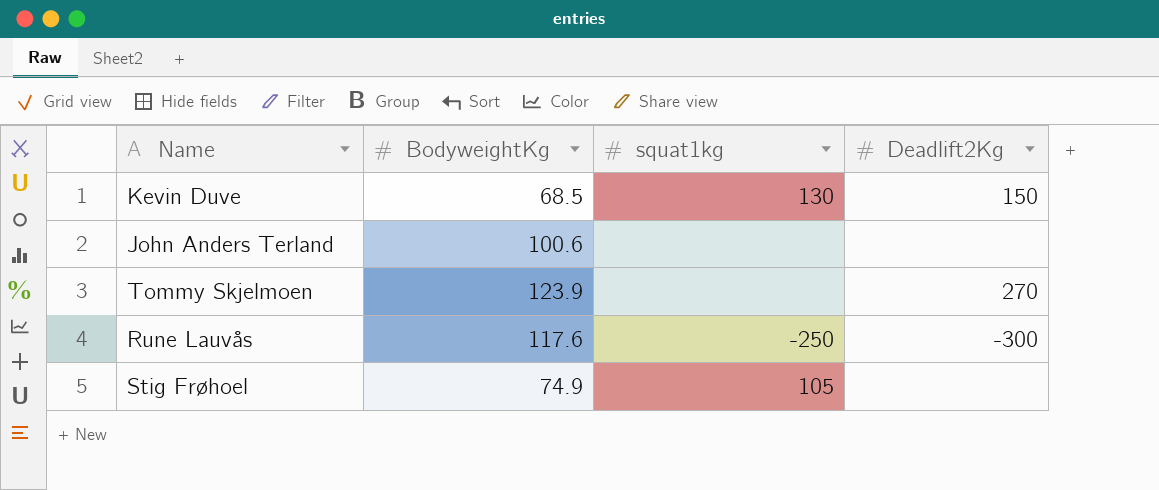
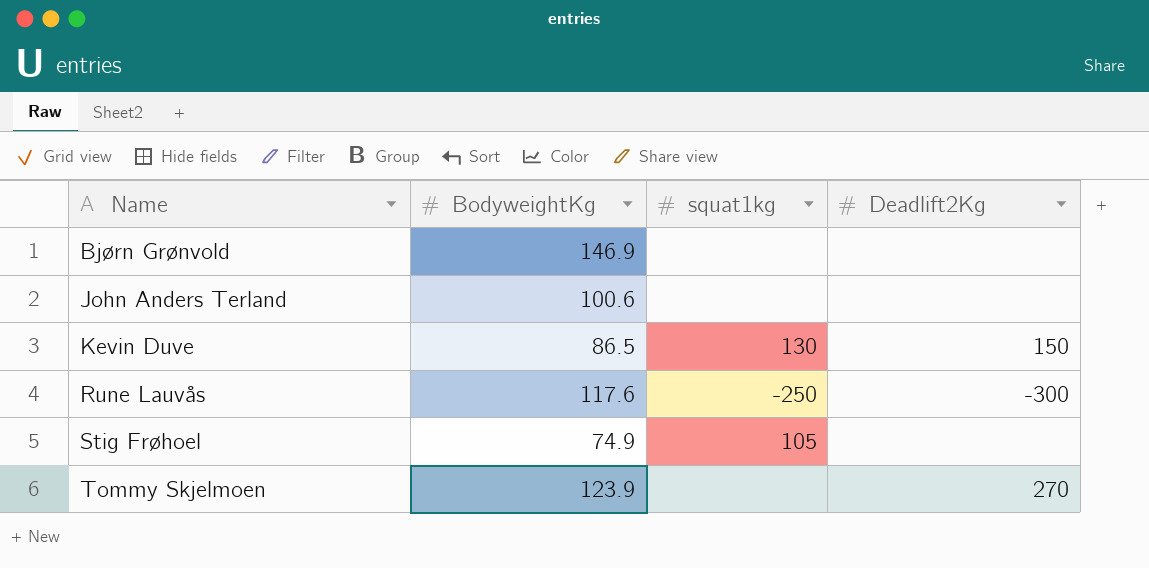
row order: none -> Name ascending
row Bjørn Grønvold: none -> 146.9 | none | none
Kevin Duve | BodyweightKg: 68.5 -> 86.5

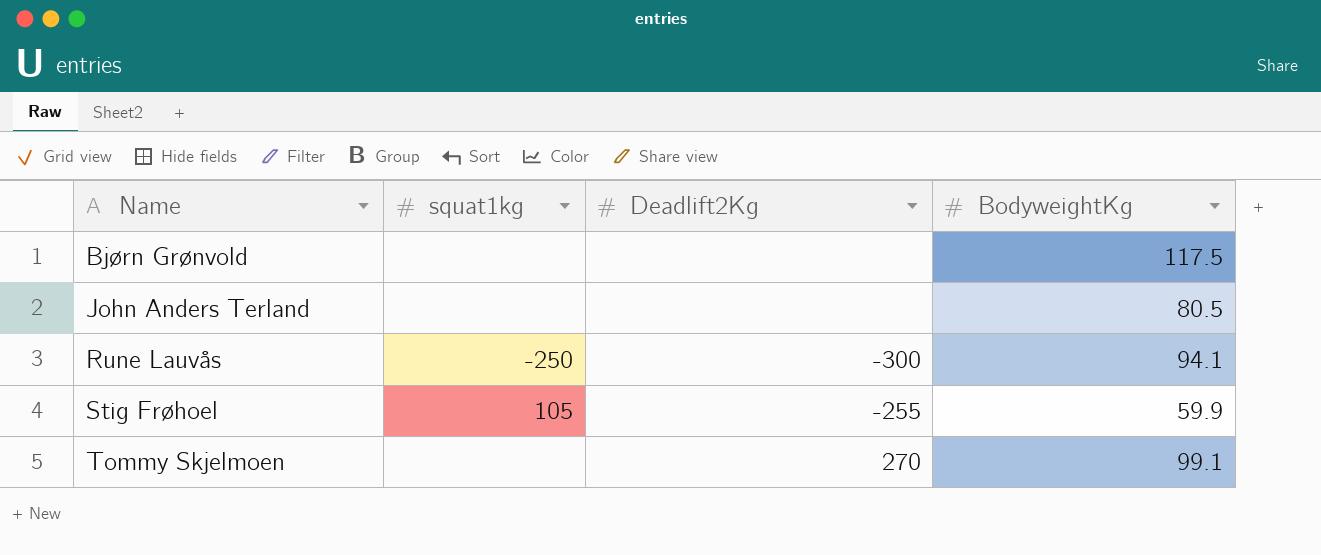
column BodyweightKg | position: 2 -> 4
row Kevin Duve: 86.5 | 130 | 150 -> none
Bjørn Grønvold | BodyweightKg: 146.9 -> 117.5
John Anders Terland | BodyweightKg: 100.6 -> 80.5
Rune Lauvås | BodyweightKg: 117.6 -> 94.1
Stig Frøhoel | Deadlift2Kg: none -> -255
Stig Frøhoel | BodyweightKg: 74.9 -> 59.9
Tommy Skjelmoen | BodyweightKg: 123.9 -> 99.1

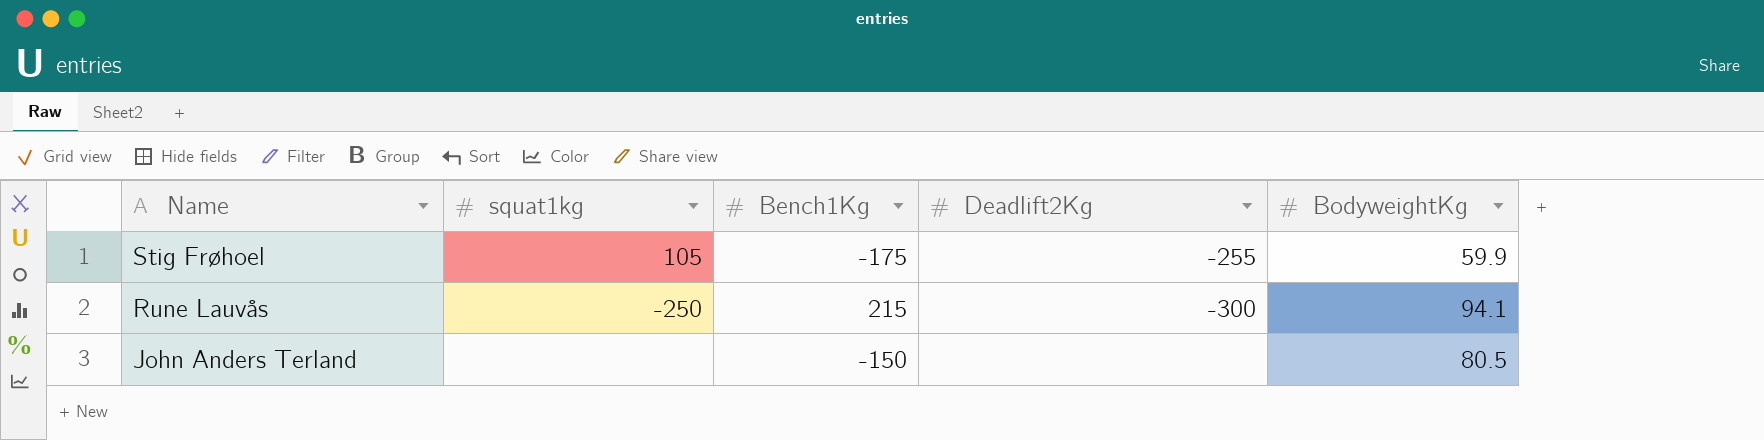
row order: Name ascending -> Name descending
column Bench1Kg | position: none -> 3
row Bjørn Grønvold: none | none | 117.5 -> none
row Tommy Skjelmoen: none | 270 | 99.1 -> none

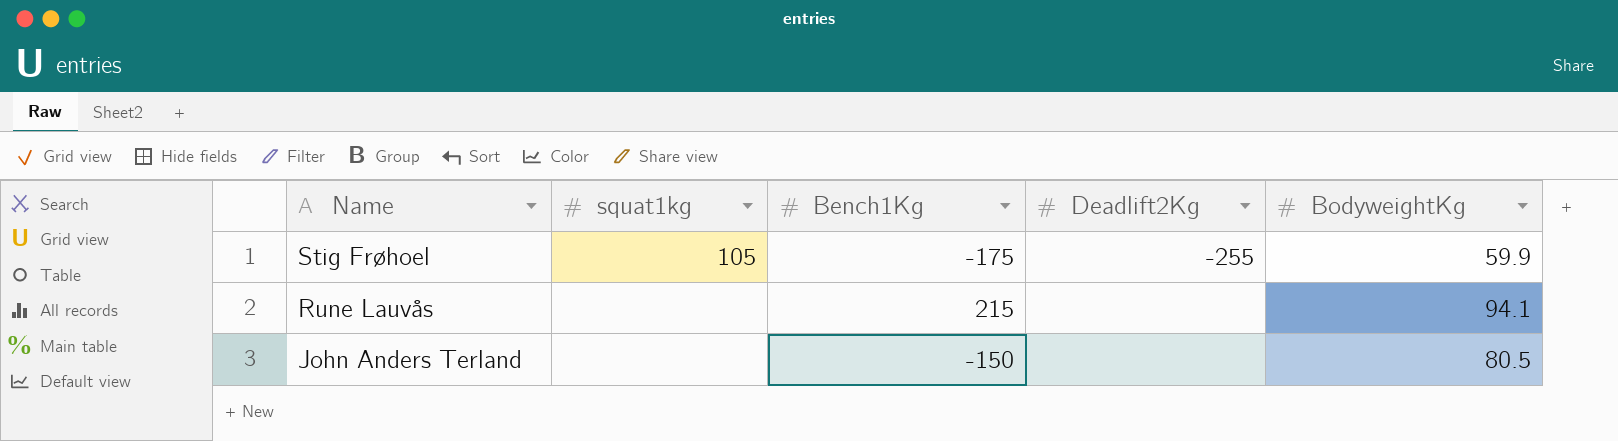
Rune Lauvås | squat1kg: -250 -> none
Rune Lauvås | Deadlift2Kg: -300 -> none

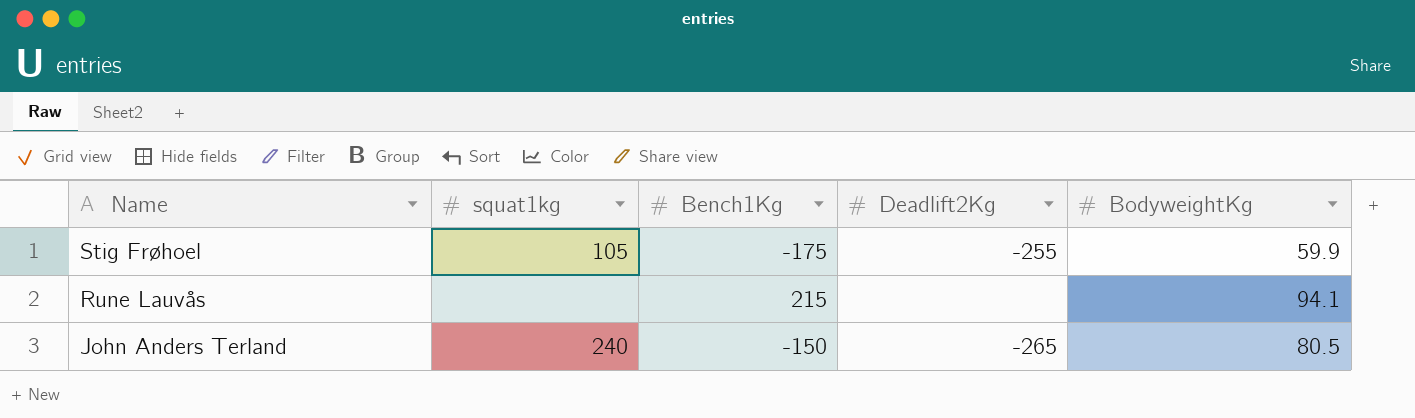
John Anders Terland | squat1kg: none -> 240
John Anders Terland | Deadlift2Kg: none -> -265

